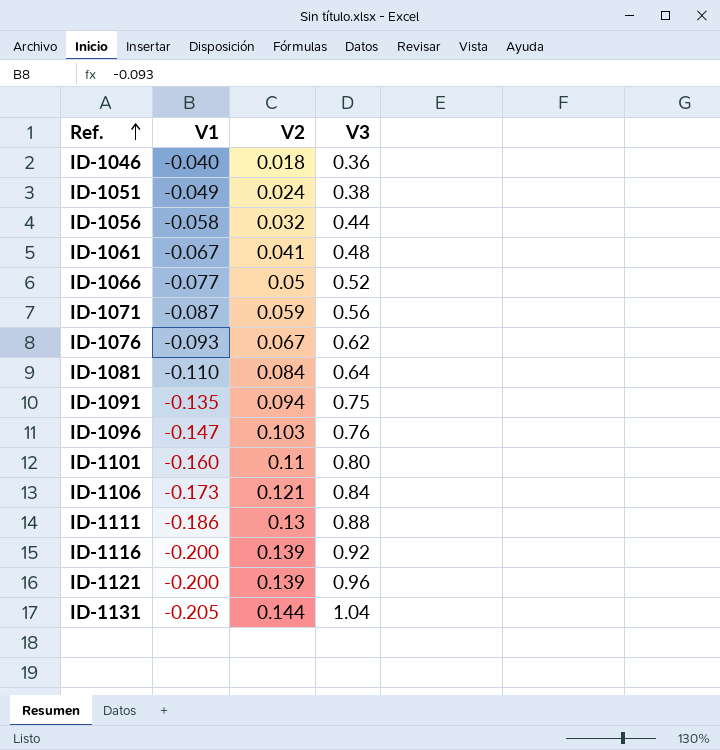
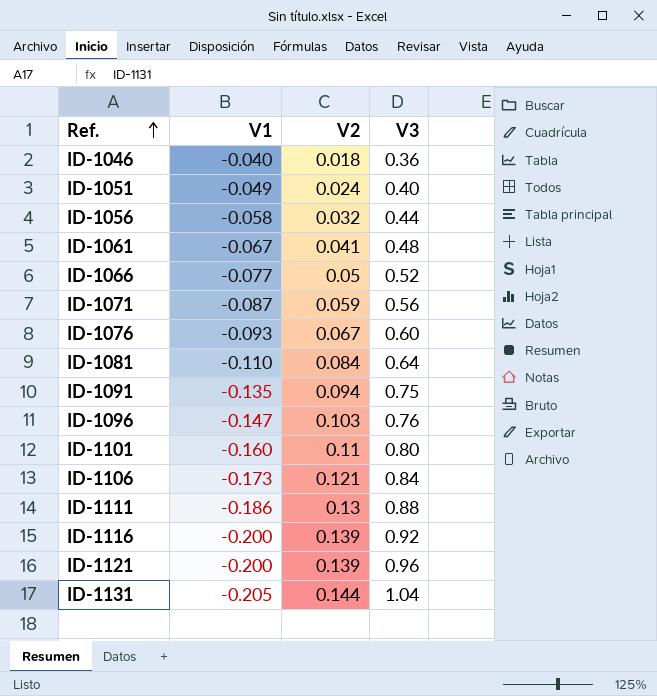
ID-1051 | V3: 0.38 -> 0.40
ID-1076 | V3: 0.62 -> 0.60

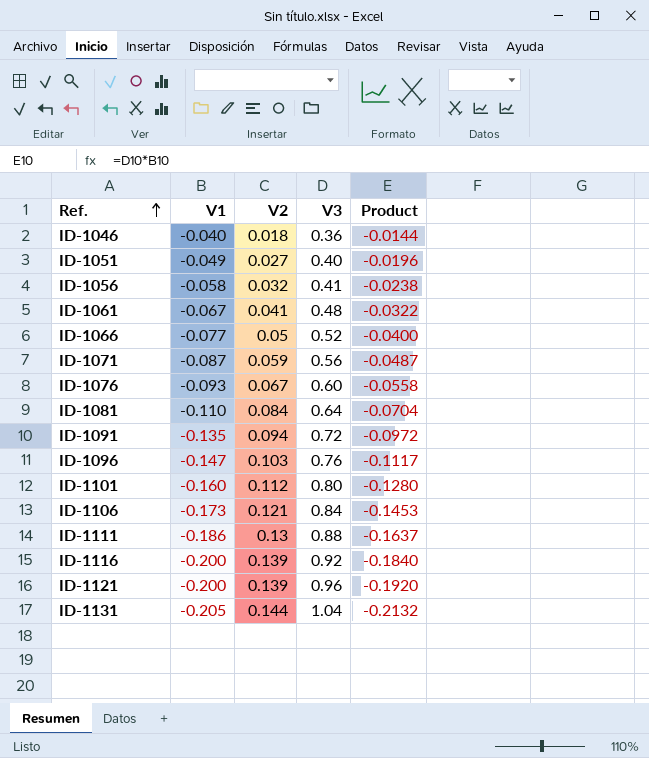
column Product | formula: none -> [V1] * [V3]
ID-1051 | V2: 0.024 -> 0.027
ID-1056 | V3: 0.44 -> 0.41
ID-1091 | V3: 0.75 -> 0.72
ID-1101 | V2: 0.11 -> 0.112

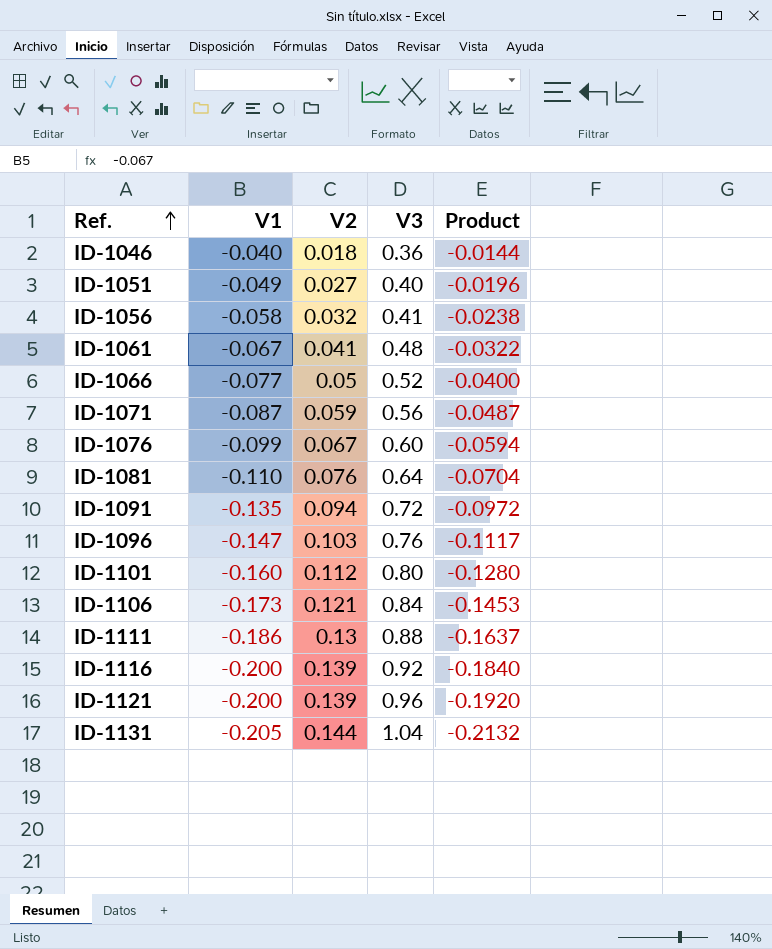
ID-1076 | V1: -0.093 -> -0.099
ID-1076 | Product: -0.0558 -> -0.0594
ID-1081 | V2: 0.084 -> 0.076

